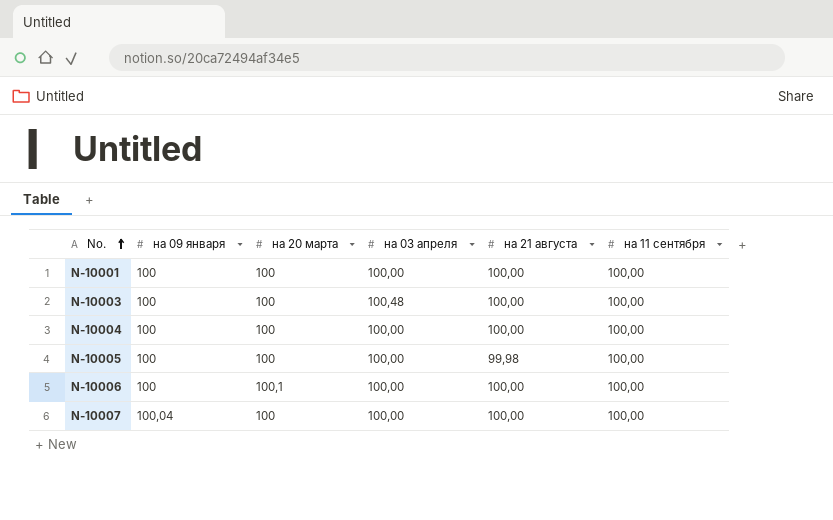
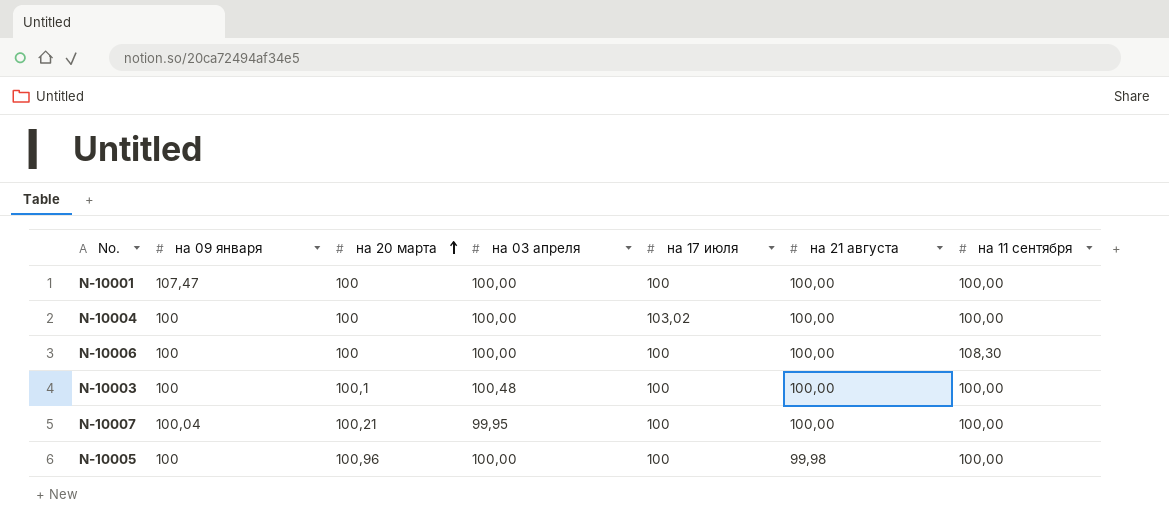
row order: No. ascending -> на 20 марта ascending
column на 17 июля | position: none -> 5
N-10001 | на 09 января: 100 -> 107,47
N-10006 | на 20 марта: 100,1 -> 100
N-10006 | на 11 сентября: 100,00 -> 108,30
N-10003 | на 20 марта: 100 -> 100,1
N-10007 | на 20 марта: 100 -> 100,21
N-10007 | на 03 апреля: 100,00 -> 99,95
N-10005 | на 20 марта: 100 -> 100,96

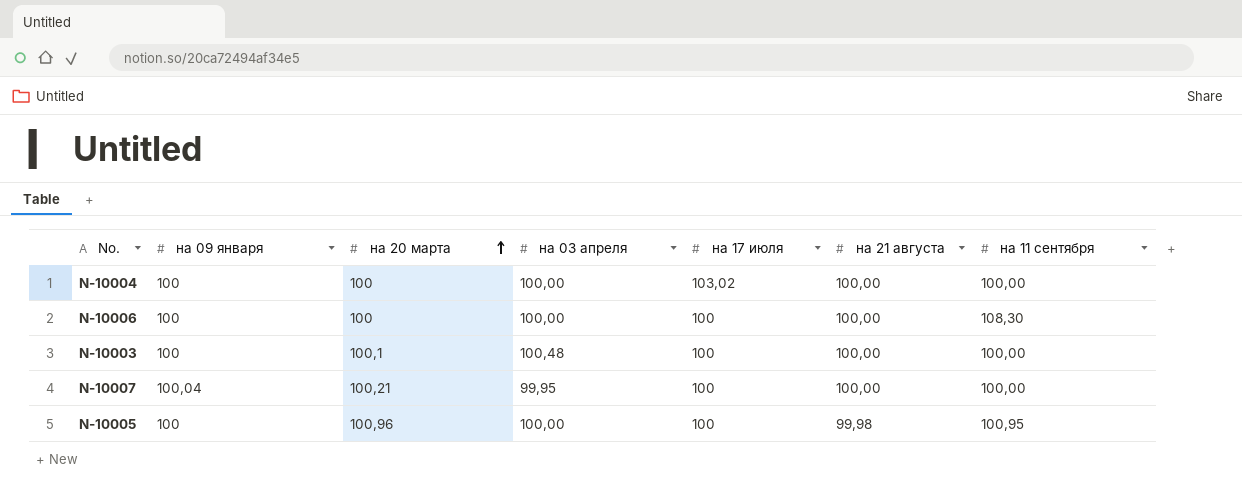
row N-10001: 107,47 | 100 | 100,00 | 100 | 100,00 | 100,00 -> none
N-10005 | на 11 сентября: 100,00 -> 100,95

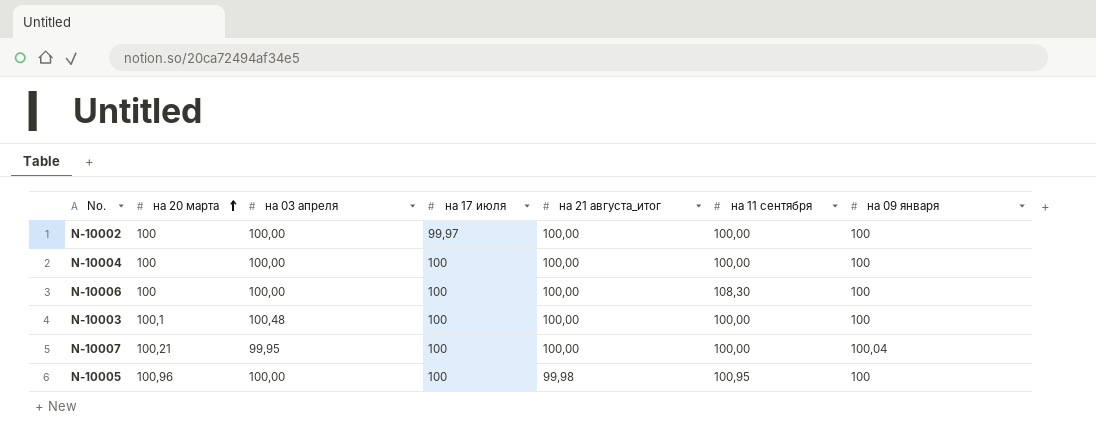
column name: на 21 августа -> на 21 августа_итог
column на 09 января | position: 2 -> 7
row N-10002: none -> 100 | 100,00 | 99,97 | 100,00 | 100,00 | 100
N-10004 | на 17 июля: 103,02 -> 100

